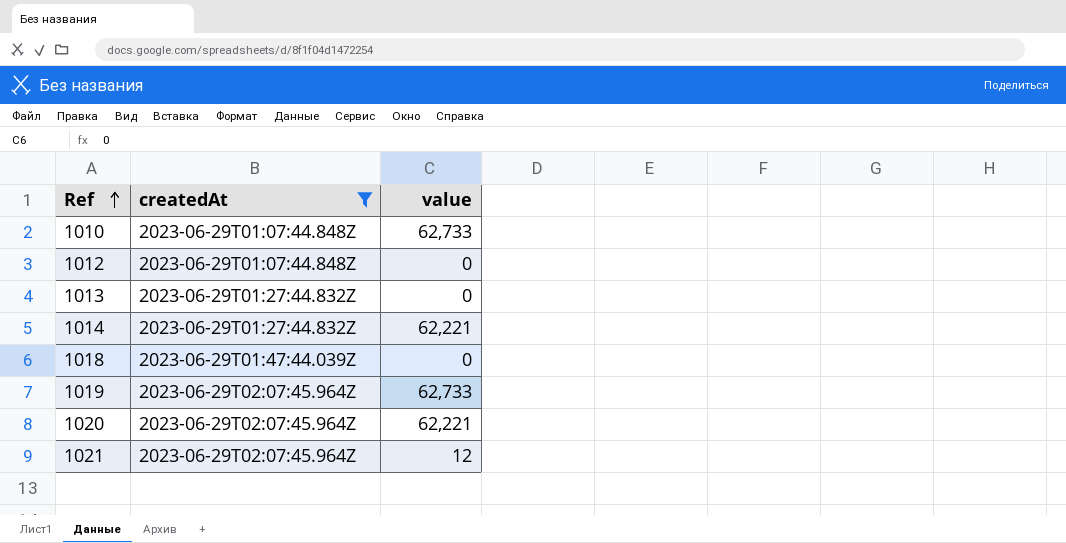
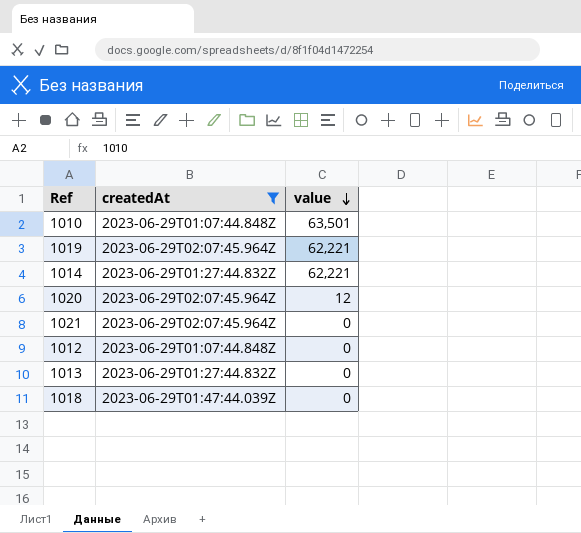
row order: Ref ascending -> value descending
1010 | value: 62,733 -> 63,501
1019 | value: 62,733 -> 62,221
1020 | value: 62,221 -> 12
1021 | value: 12 -> 0

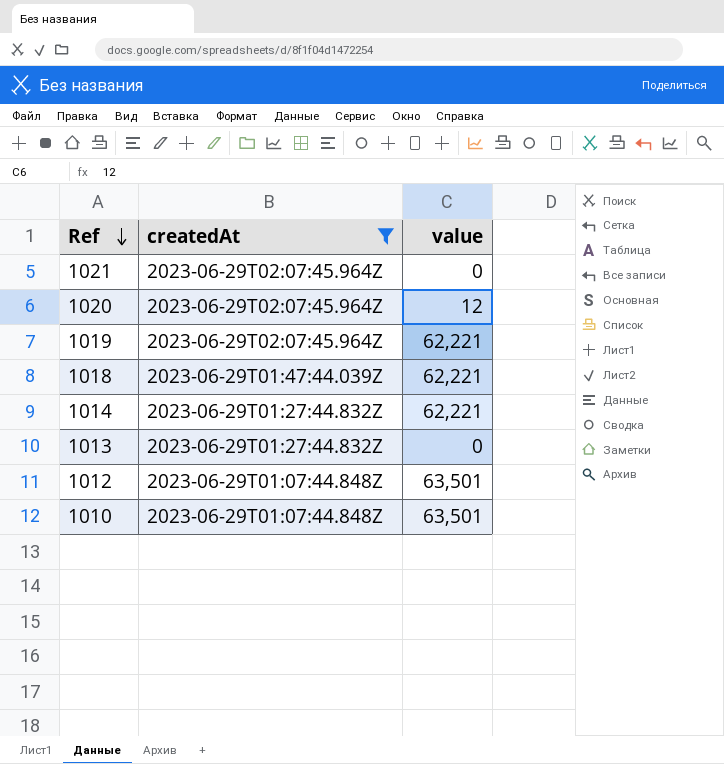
row order: value descending -> Ref descending
1018 | value: 0 -> 62,221
1012 | value: 0 -> 63,501

